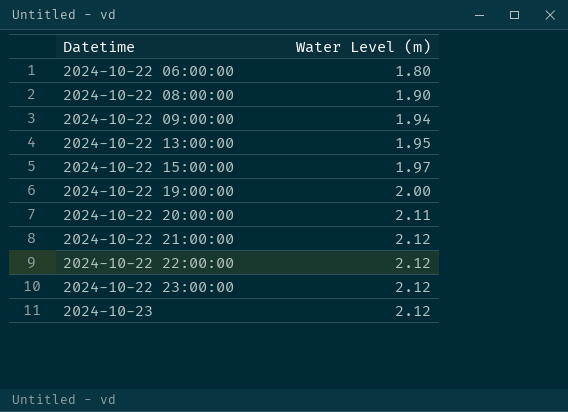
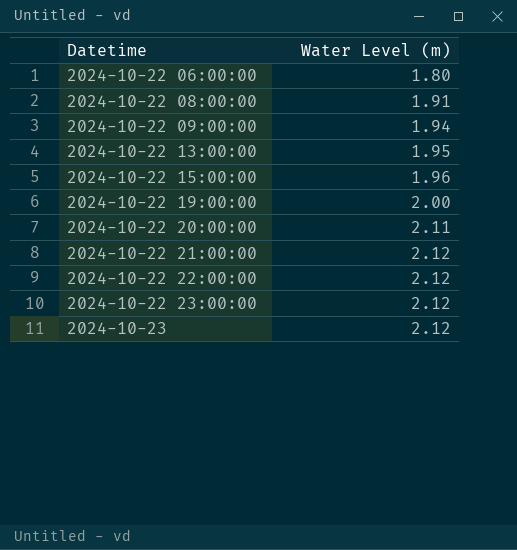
2024-10-22 08:00:00 | Water Level (m): 1.90 -> 1.91
2024-10-22 15:00:00 | Water Level (m): 1.97 -> 1.96

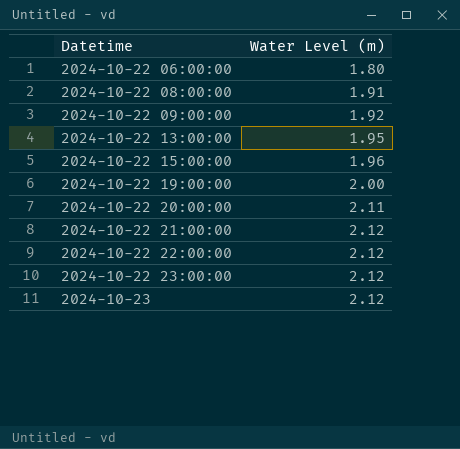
2024-10-22 09:00:00 | Water Level (m): 1.94 -> 1.92

